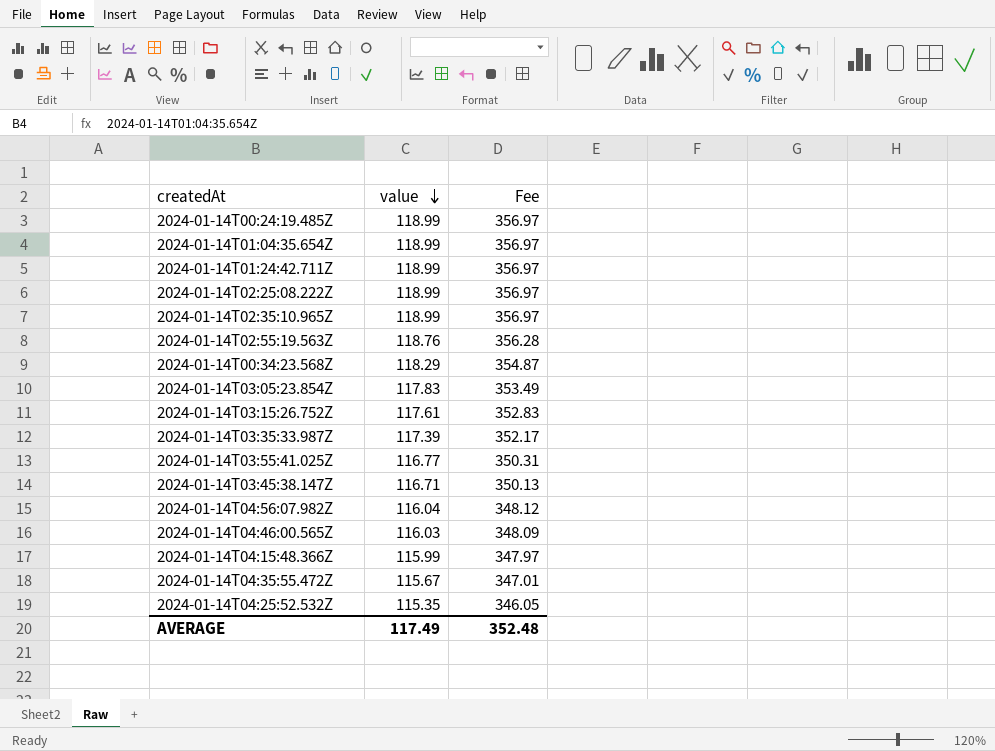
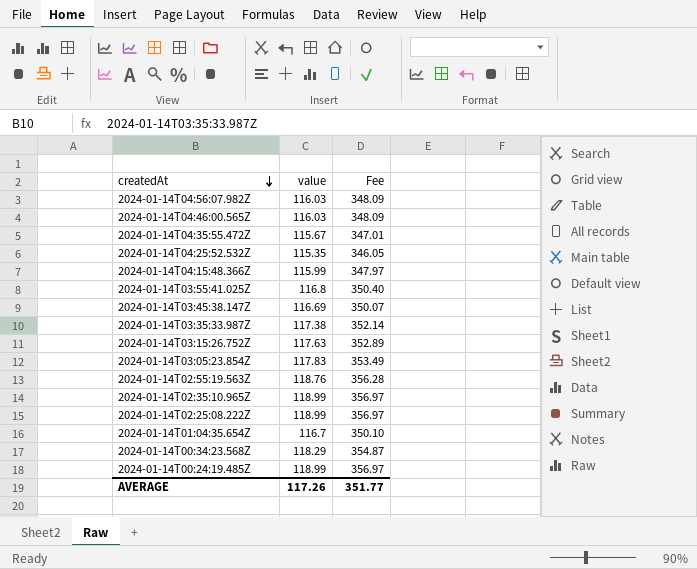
row order: value descending -> createdAt descending
row 2024-01-14T01:24:42.711Z: 118.99 | 356.97 -> none
2024-01-14T04:56:07.982Z | value: 116.04 -> 116.03
2024-01-14T04:56:07.982Z | Fee: 348.12 -> 348.09
2024-01-14T03:55:41.025Z | value: 116.77 -> 116.8
2024-01-14T03:55:41.025Z | Fee: 350.31 -> 350.40
2024-01-14T03:45:38.147Z | value: 116.71 -> 116.69
2024-01-14T03:45:38.147Z | Fee: 350.13 -> 350.07
2024-01-14T03:35:33.987Z | value: 117.39 -> 117.38
2024-01-14T03:35:33.987Z | Fee: 352.17 -> 352.14
2024-01-14T03:15:26.752Z | value: 117.61 -> 117.63
2024-01-14T03:15:26.752Z | Fee: 352.83 -> 352.89
2024-01-14T01:04:35.654Z | value: 118.99 -> 116.7
2024-01-14T01:04:35.654Z | Fee: 356.97 -> 350.10
AVERAGE | value: 117.49 -> 117.26
AVERAGE | Fee: 352.48 -> 351.77

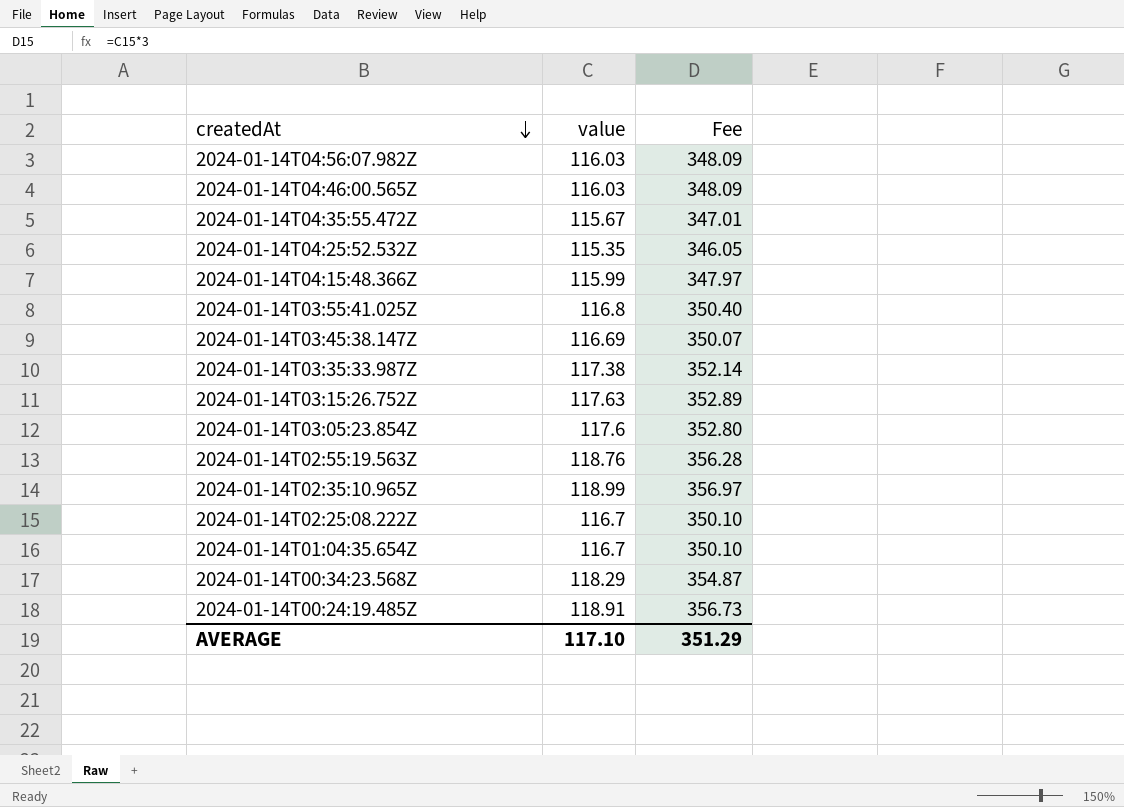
2024-01-14T03:05:23.854Z | value: 117.83 -> 117.6
2024-01-14T03:05:23.854Z | Fee: 353.49 -> 352.80
2024-01-14T02:25:08.222Z | value: 118.99 -> 116.7
2024-01-14T02:25:08.222Z | Fee: 356.97 -> 350.10
2024-01-14T00:24:19.485Z | value: 118.99 -> 118.91
2024-01-14T00:24:19.485Z | Fee: 356.97 -> 356.73
AVERAGE | value: 117.26 -> 117.10
AVERAGE | Fee: 351.77 -> 351.29

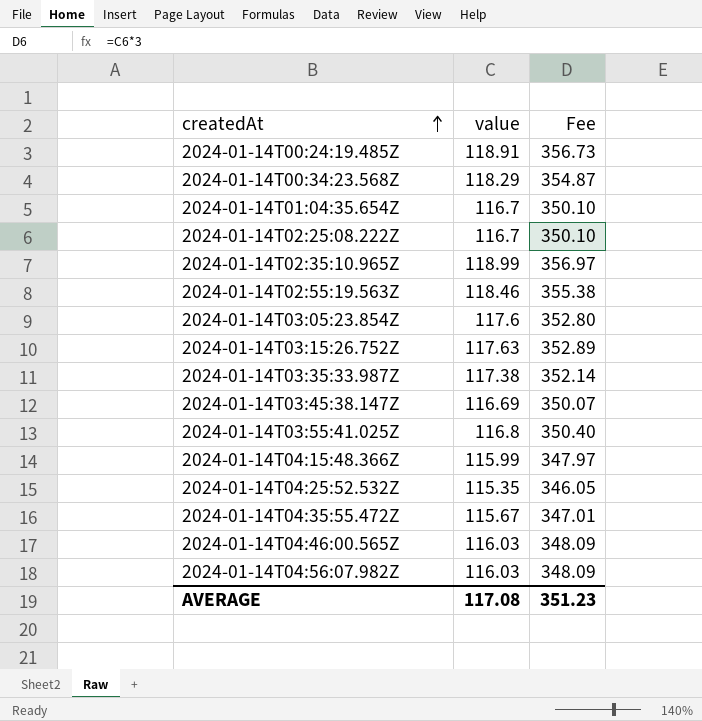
row order: createdAt descending -> createdAt ascending
2024-01-14T02:55:19.563Z | value: 118.76 -> 118.46
2024-01-14T02:55:19.563Z | Fee: 356.28 -> 355.38
AVERAGE | value: 117.10 -> 117.08
AVERAGE | Fee: 351.29 -> 351.23

